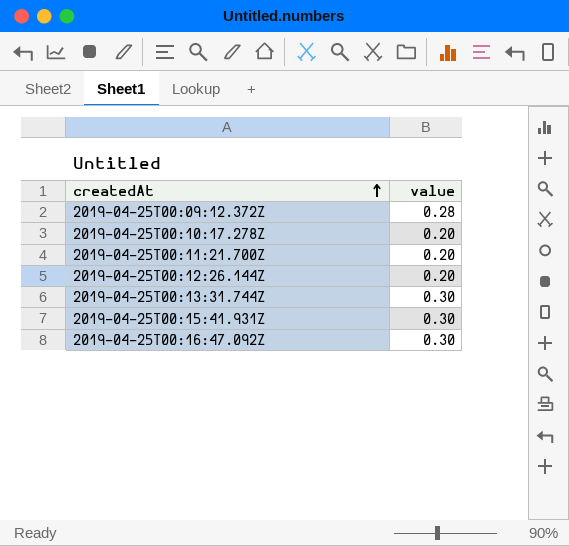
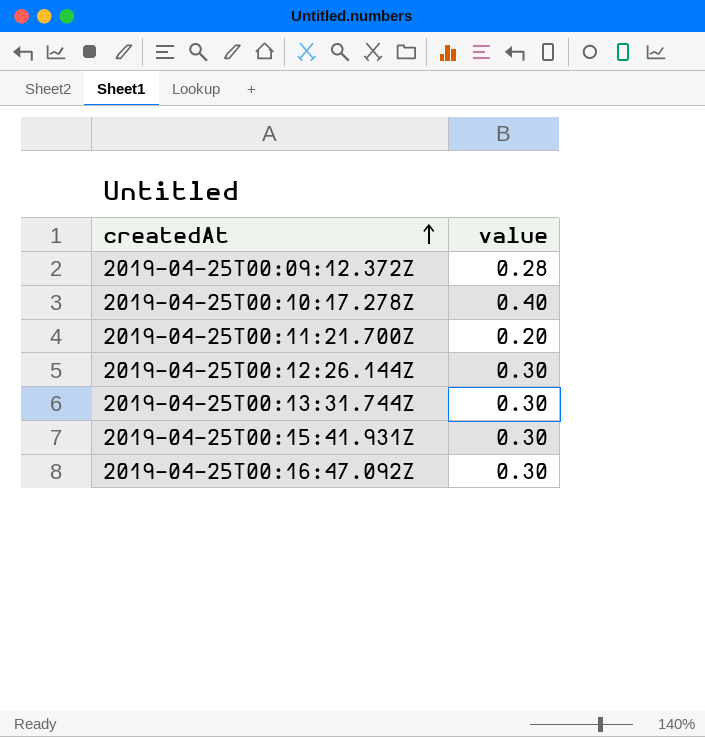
2019-04-25T00:10:17.278Z | value: 0.20 -> 0.40
2019-04-25T00:12:26.144Z | value: 0.20 -> 0.30

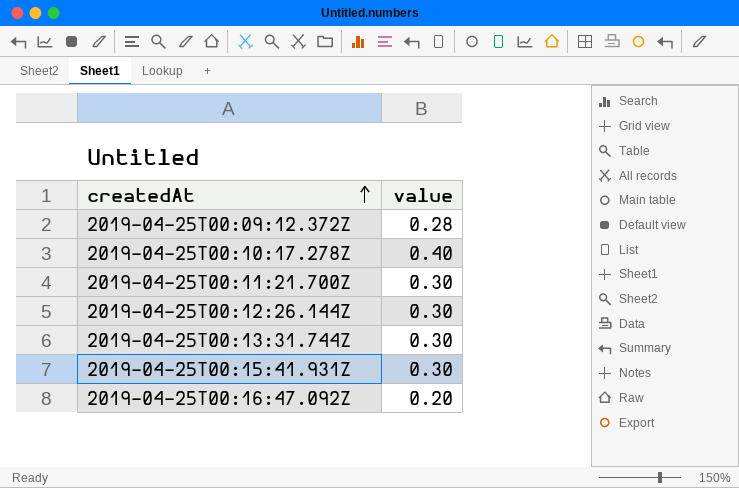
2019-04-25T00:11:21.700Z | value: 0.20 -> 0.30
2019-04-25T00:16:47.092Z | value: 0.30 -> 0.20

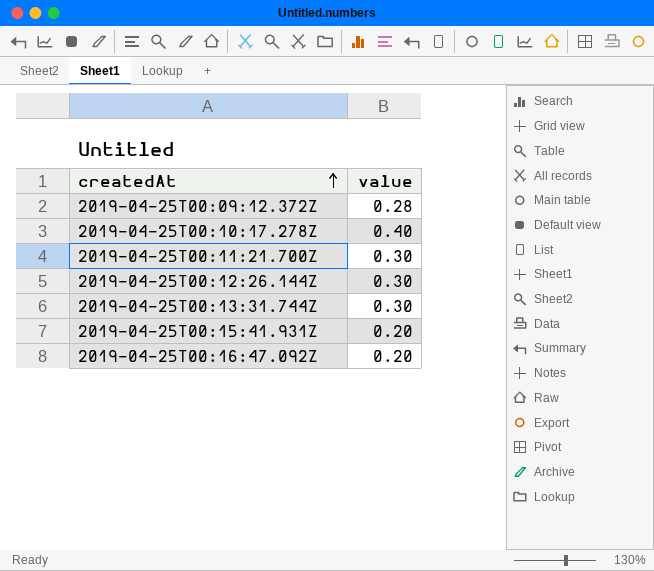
2019-04-25T00:15:41.931Z | value: 0.30 -> 0.20

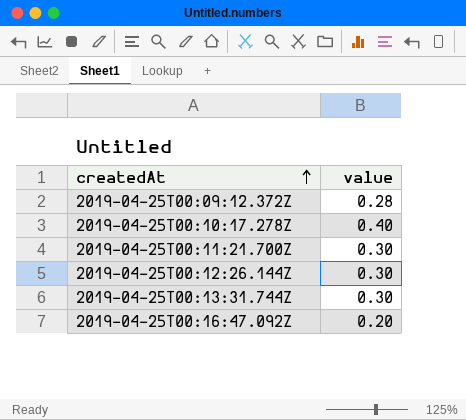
row 2019-04-25T00:15:41.931Z: 0.20 -> none

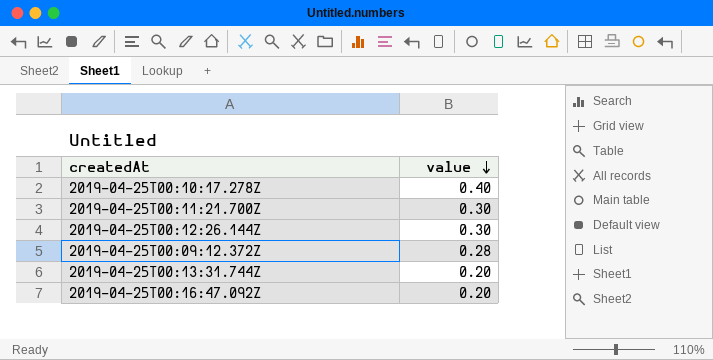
row order: createdAt ascending -> value descending
2019-04-25T00:13:31.744Z | value: 0.30 -> 0.20

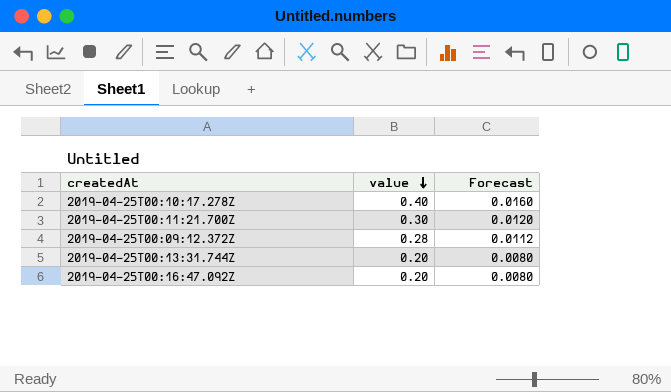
column Forecast | formula: none -> [value] * 0.04
row 2019-04-25T00:12:26.144Z: 0.30 -> none

